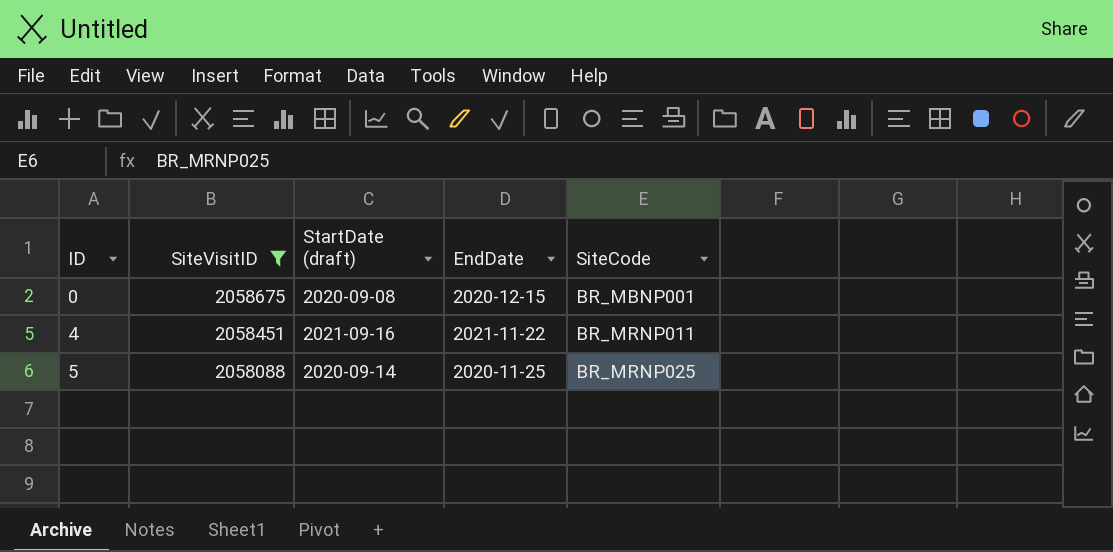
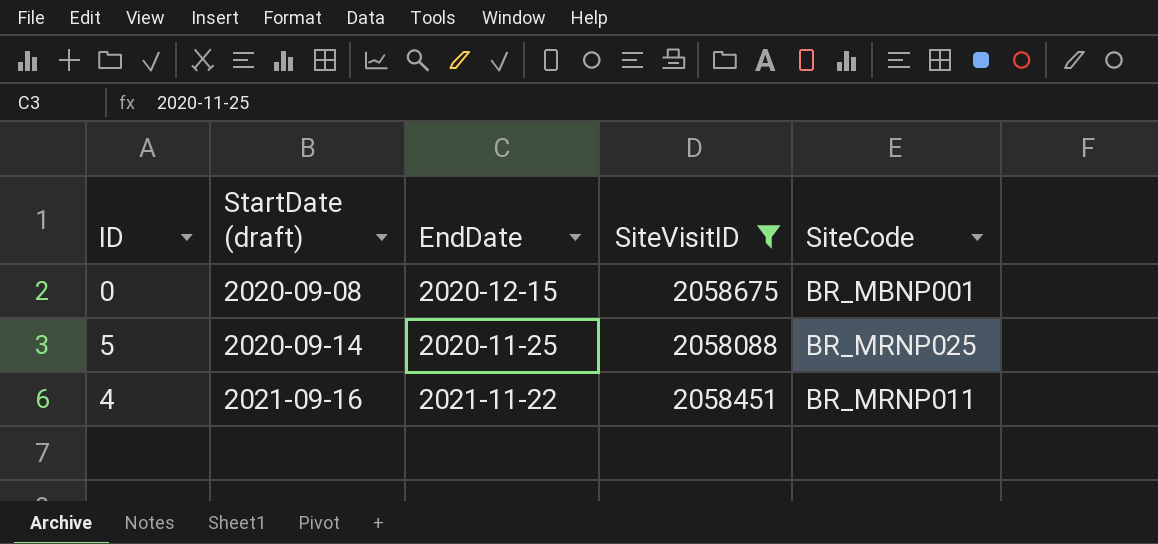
row order: ID ascending -> StartDate (draft) ascending
column SiteVisitID | position: 2 -> 4

